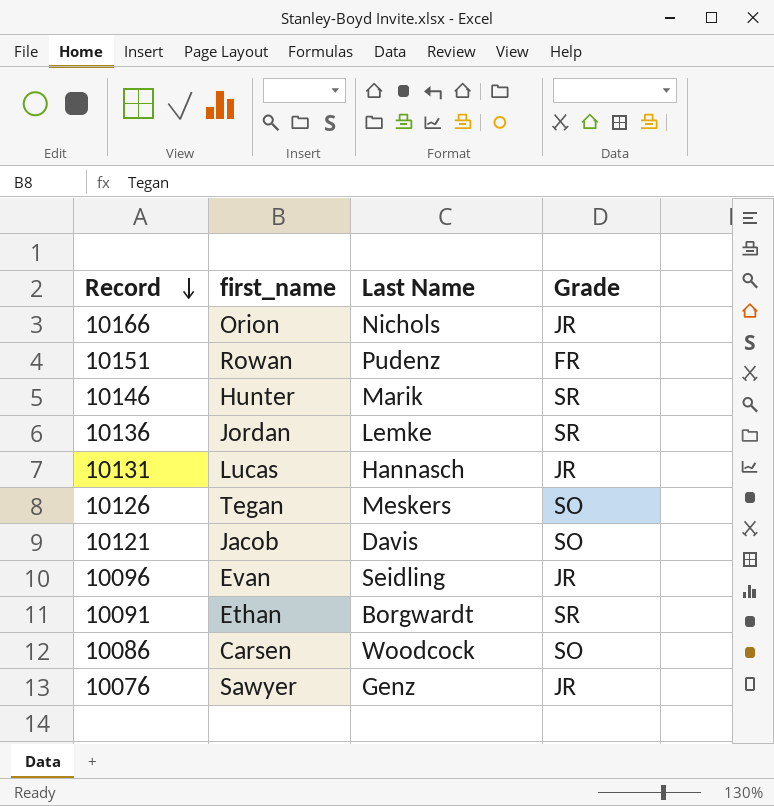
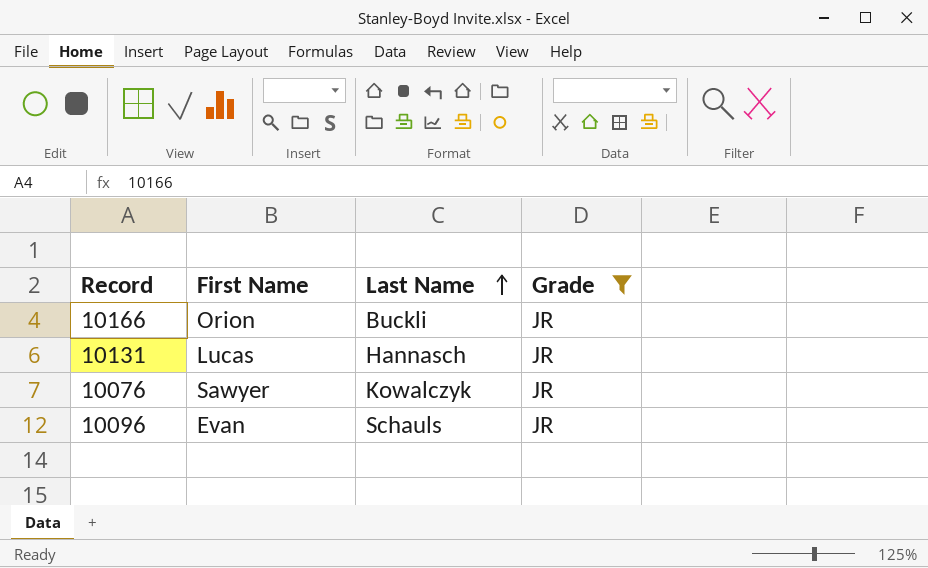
filter: none -> Grade = JR
row order: Record descending -> Last Name ascending
column name: first_name -> First Name
10166 | Last Name: Nichols -> Buckli
10076 | Last Name: Genz -> Kowalczyk
10096 | Last Name: Seidling -> Schauls

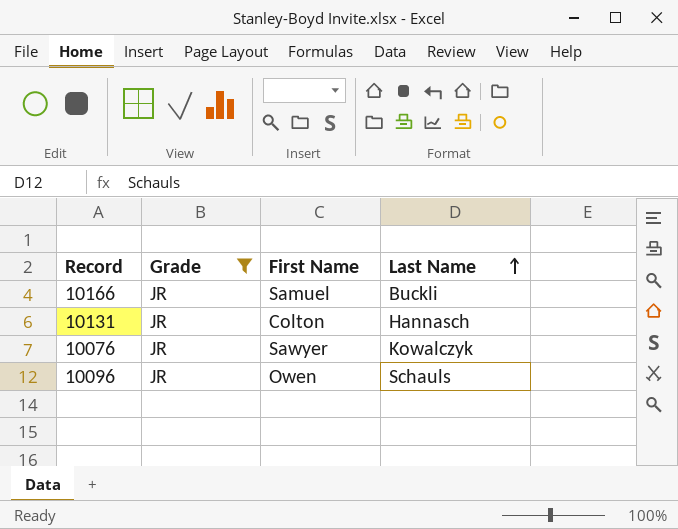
column Grade | position: 4 -> 2
10166 | First Name: Orion -> Samuel
10131 | First Name: Lucas -> Colton
10096 | First Name: Evan -> Owen

